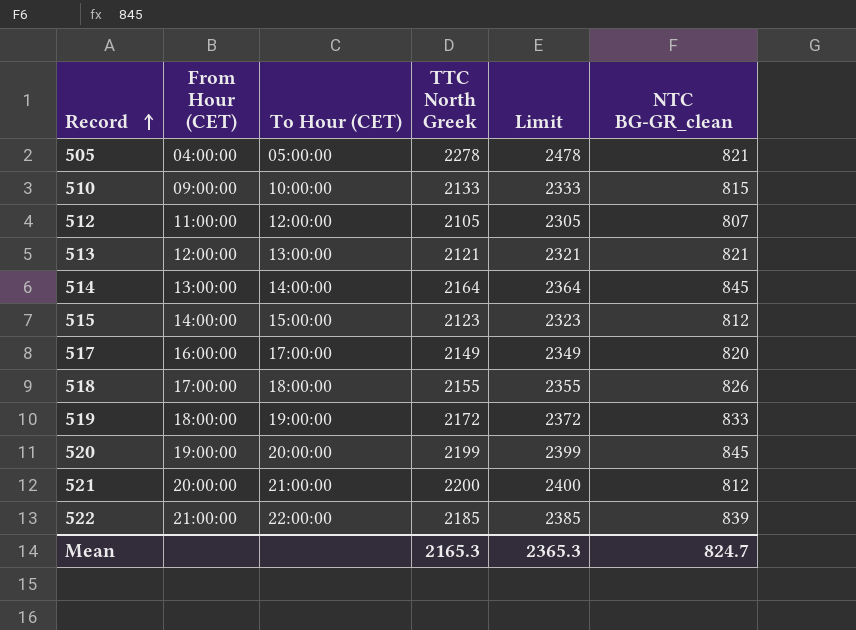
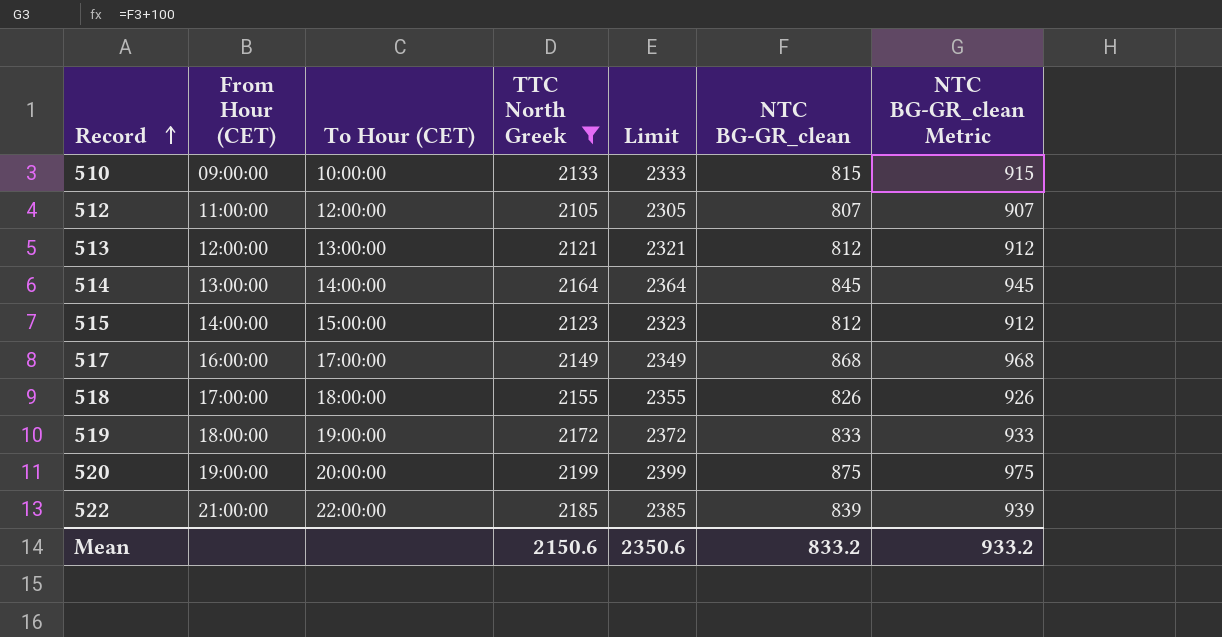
filter: none -> TTC North Greek <= 2199
column NTC BG-GR_clean Metric | formula: none -> [NTC BG-GR_clean] + 100
513 | NTC BG-GR_clean: 821 -> 812
517 | NTC BG-GR_clean: 820 -> 868
520 | NTC BG-GR_clean: 845 -> 875
Mean | TTC North Greek: 2165.3 -> 2150.6
Mean | Limit: 2365.3 -> 2350.6
Mean | NTC BG-GR_clean: 824.7 -> 833.2

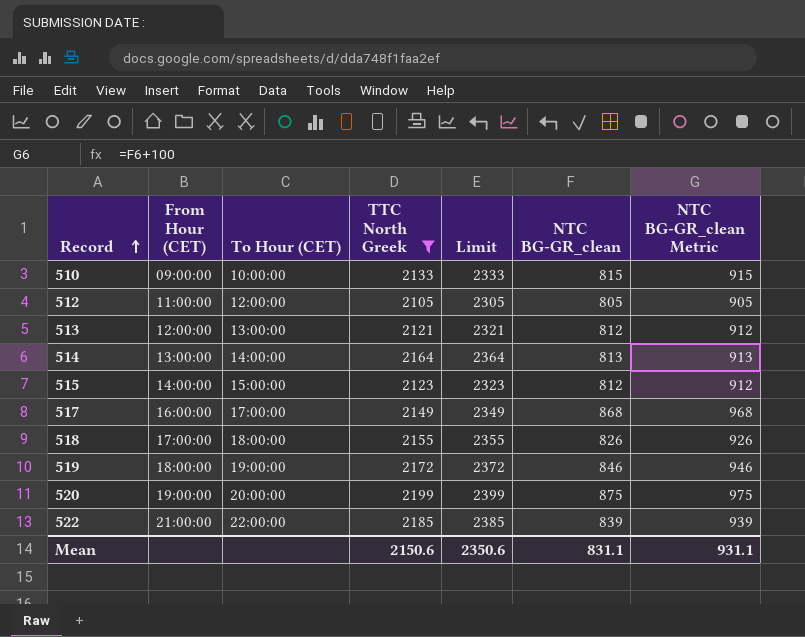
512 | NTC BG-GR_clean: 807 -> 805
512 | NTC BG-GR_clean Metric: 907 -> 905
514 | NTC BG-GR_clean: 845 -> 813
514 | NTC BG-GR_clean Metric: 945 -> 913
519 | NTC BG-GR_clean: 833 -> 846
519 | NTC BG-GR_clean Metric: 933 -> 946
Mean | NTC BG-GR_clean: 833.2 -> 831.1
Mean | NTC BG-GR_clean Metric: 933.2 -> 931.1

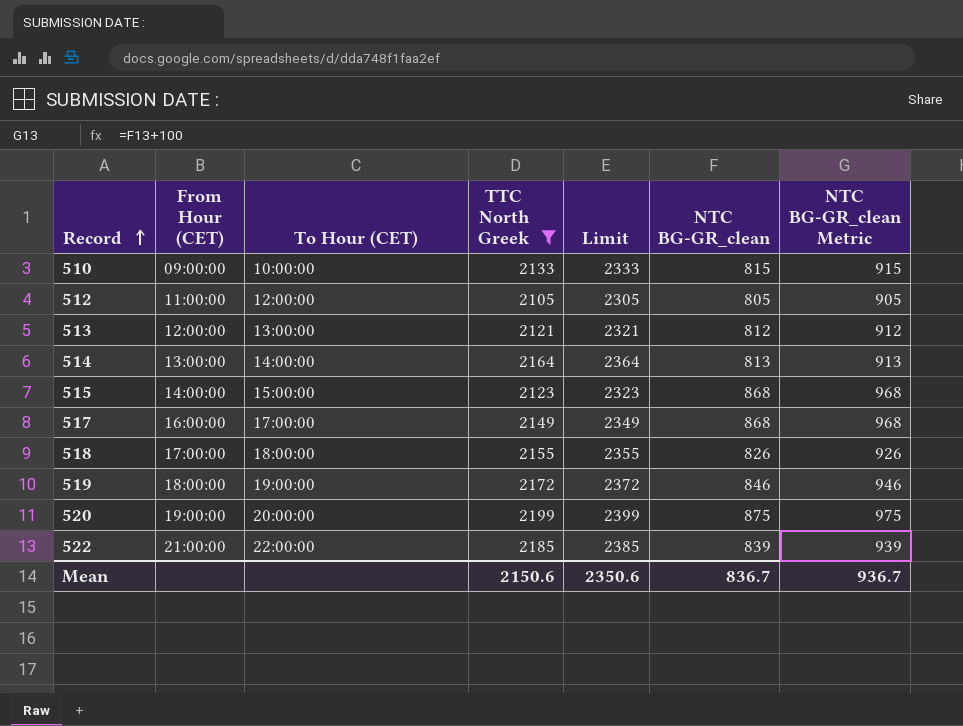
515 | NTC BG-GR_clean: 812 -> 868
515 | NTC BG-GR_clean Metric: 912 -> 968
Mean | NTC BG-GR_clean: 831.1 -> 836.7
Mean | NTC BG-GR_clean Metric: 931.1 -> 936.7

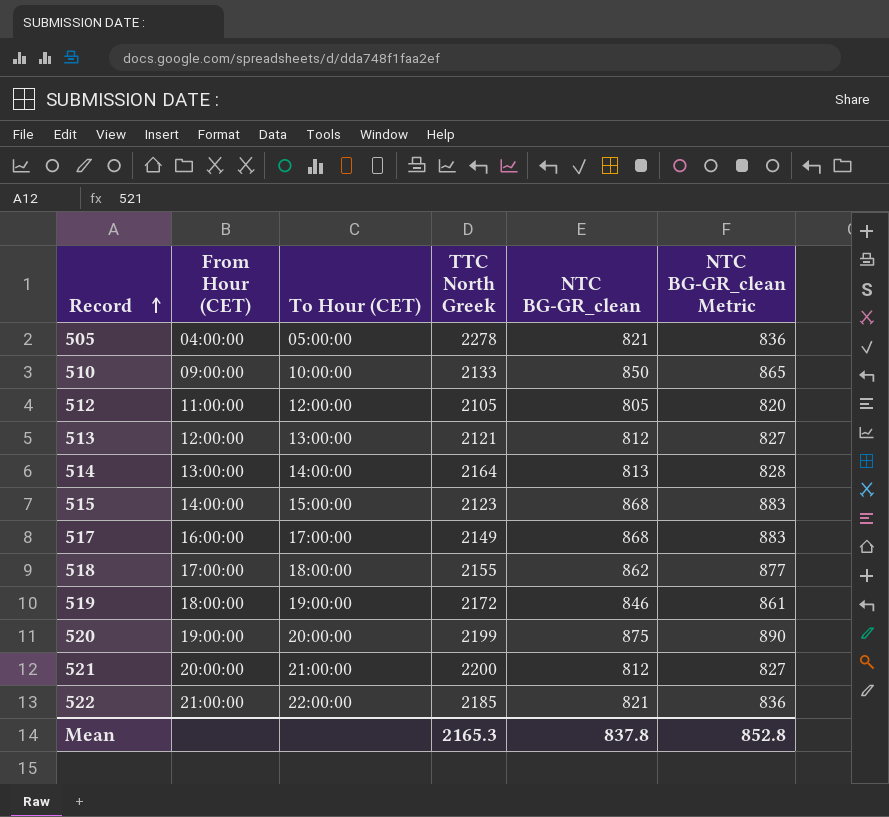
filter: TTC North Greek <= 2199 -> none
column Limit | formula: [TTC North Greek] + 200 -> none
column NTC BG-GR_clean Metric | formula: [NTC BG-GR_clean] + 100 -> [NTC BG-GR_clean] + 15
510 | NTC BG-GR_clean: 815 -> 850
518 | NTC BG-GR_clean: 826 -> 862
522 | NTC BG-GR_clean: 839 -> 821
Mean | TTC North Greek: 2150.6 -> 2165.3
Mean | NTC BG-GR_clean: 836.7 -> 837.8
Mean | NTC BG-GR_clean Metric: 936.7 -> 852.8

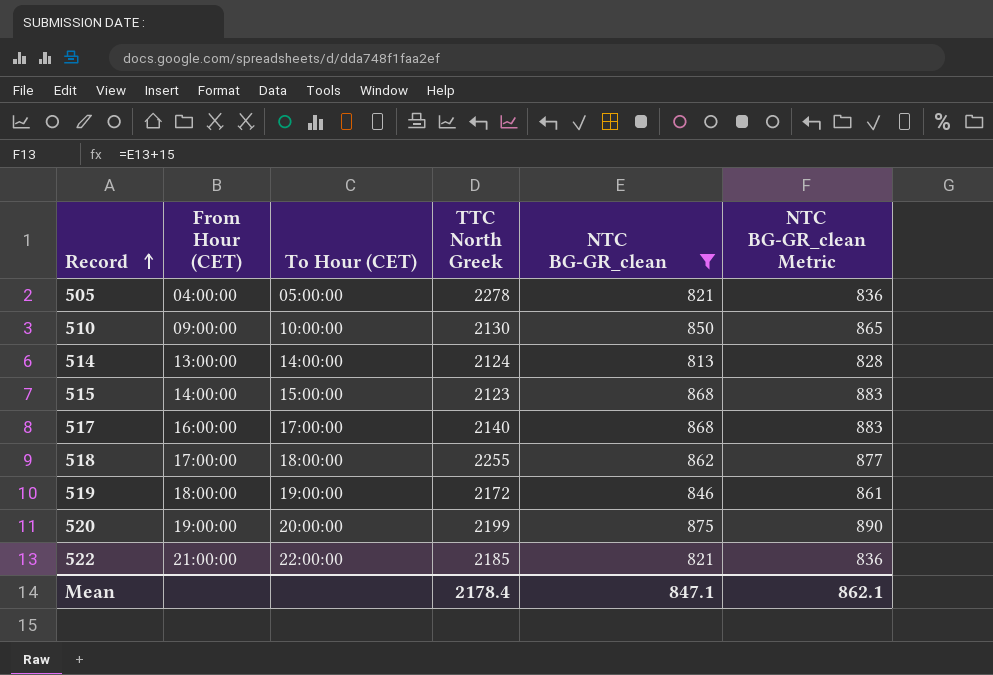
filter: none -> NTC BG-GR_clean >= 813
510 | TTC North Greek: 2133 -> 2130
514 | TTC North Greek: 2164 -> 2124
517 | TTC North Greek: 2149 -> 2140
518 | TTC North Greek: 2155 -> 2255
Mean | TTC North Greek: 2165.3 -> 2178.4
Mean | NTC BG-GR_clean: 837.8 -> 847.1
Mean | NTC BG-GR_clean Metric: 852.8 -> 862.1

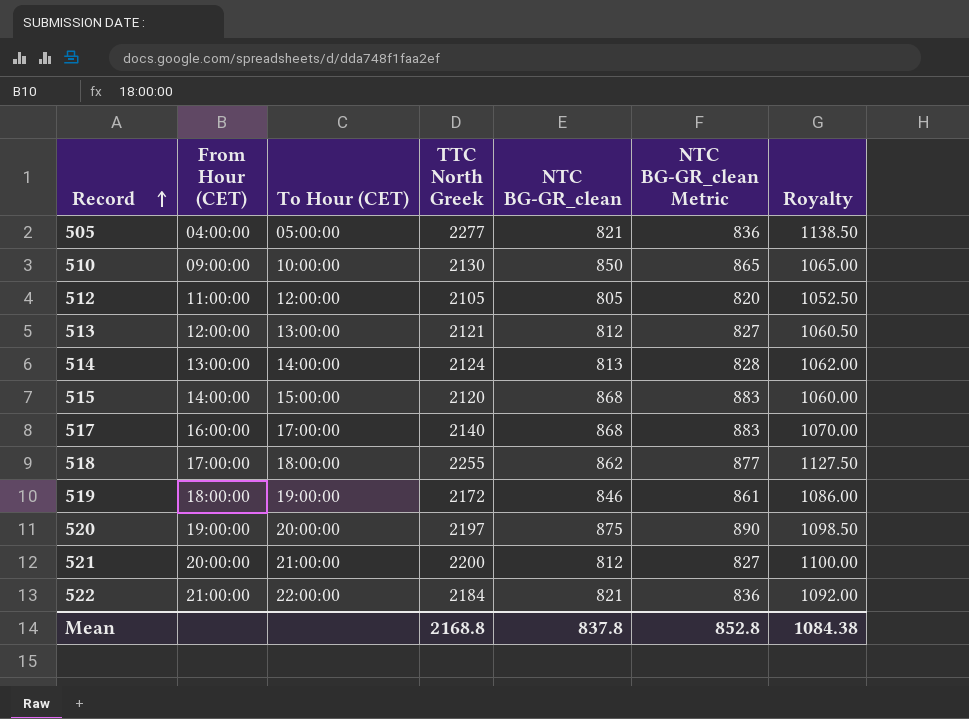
filter: NTC BG-GR_clean >= 813 -> none
column Royalty | formula: none -> [TTC North Greek] * 0.5
505 | TTC North Greek: 2278 -> 2277
515 | TTC North Greek: 2123 -> 2120
520 | TTC North Greek: 2199 -> 2197
522 | TTC North Greek: 2185 -> 2184
Mean | TTC North Greek: 2178.4 -> 2168.8
Mean | NTC BG-GR_clean: 847.1 -> 837.8
Mean | NTC BG-GR_clean Metric: 862.1 -> 852.8

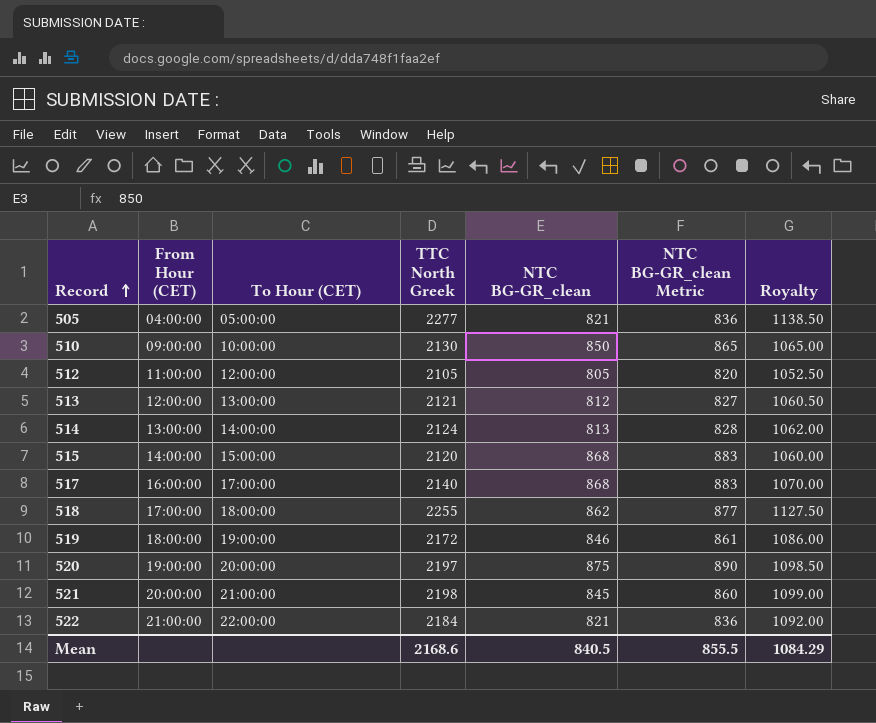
521 | TTC North Greek: 2200 -> 2198
521 | NTC BG-GR_clean: 812 -> 845
521 | NTC BG-GR_clean Metric: 827 -> 860
521 | Royalty: 1100.00 -> 1099.00
Mean | TTC North Greek: 2168.8 -> 2168.6
Mean | NTC BG-GR_clean: 837.8 -> 840.5
Mean | NTC BG-GR_clean Metric: 852.8 -> 855.5
Mean | Royalty: 1084.38 -> 1084.29

